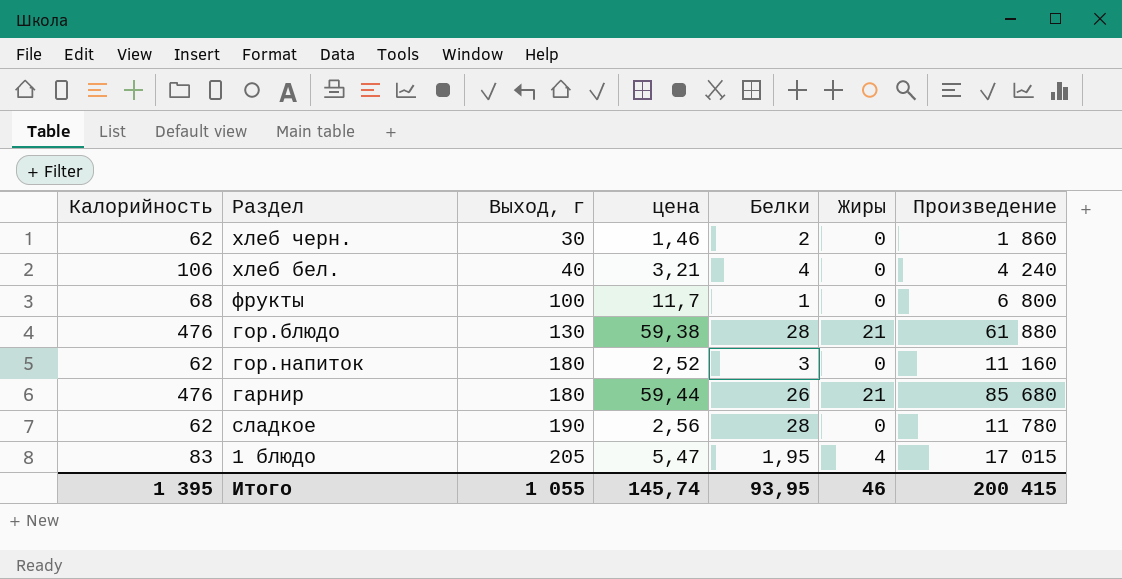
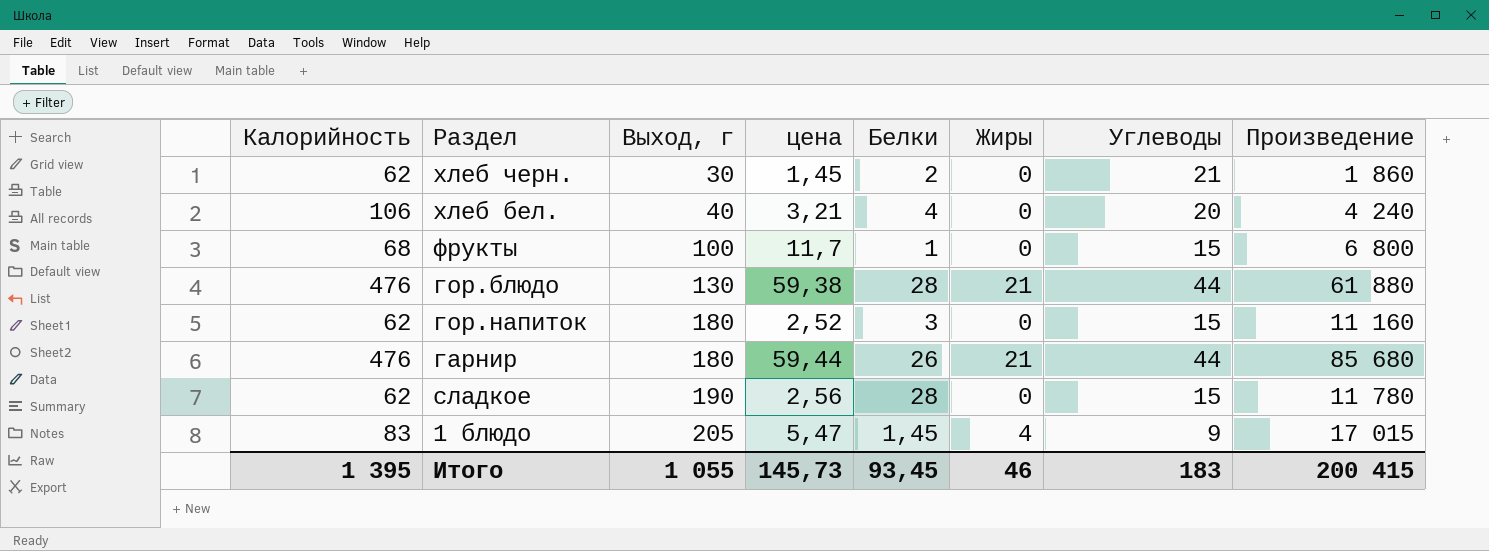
column Углеводы | position: none -> 7
хлеб черн. | цена: 1,46 -> 1,45
1 блюдо | Белки: 1,95 -> 1,45
Итого | цена: 145,74 -> 145,73
Итого | Белки: 93,95 -> 93,45

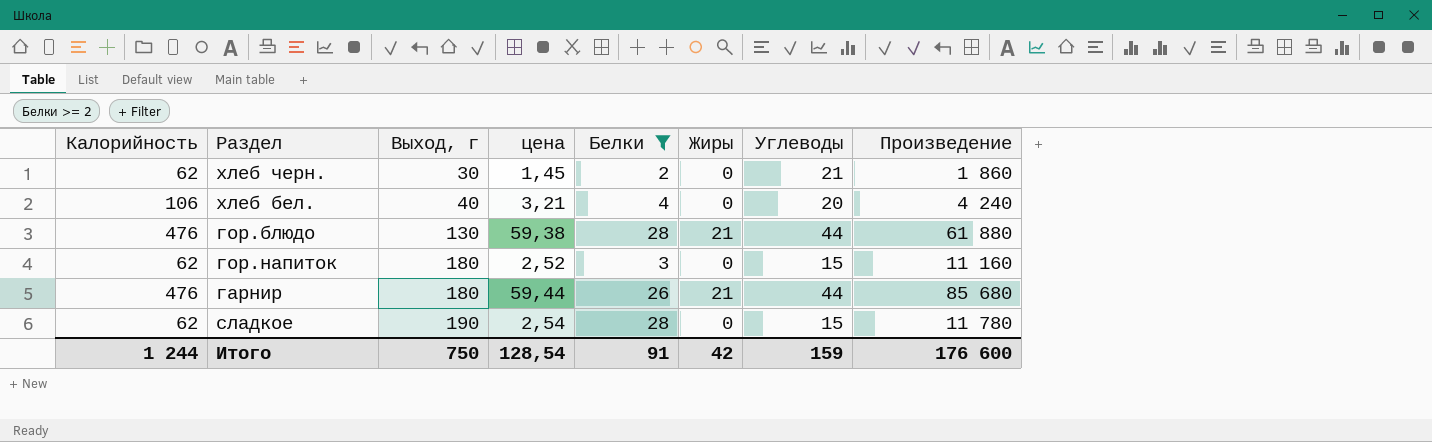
filter: none -> Белки >= 2
сладкое | цена: 2,56 -> 2,54
Итого | Калорийность: 1 395 -> 1 244
Итого | Выход, г: 1 055 -> 750
Итого | цена: 145,73 -> 128,54
Итого | Белки: 93,45 -> 91
Итого | Жиры: 46 -> 42
Итого | Углеводы: 183 -> 159
Итого | Произведение: 200 415 -> 176 600

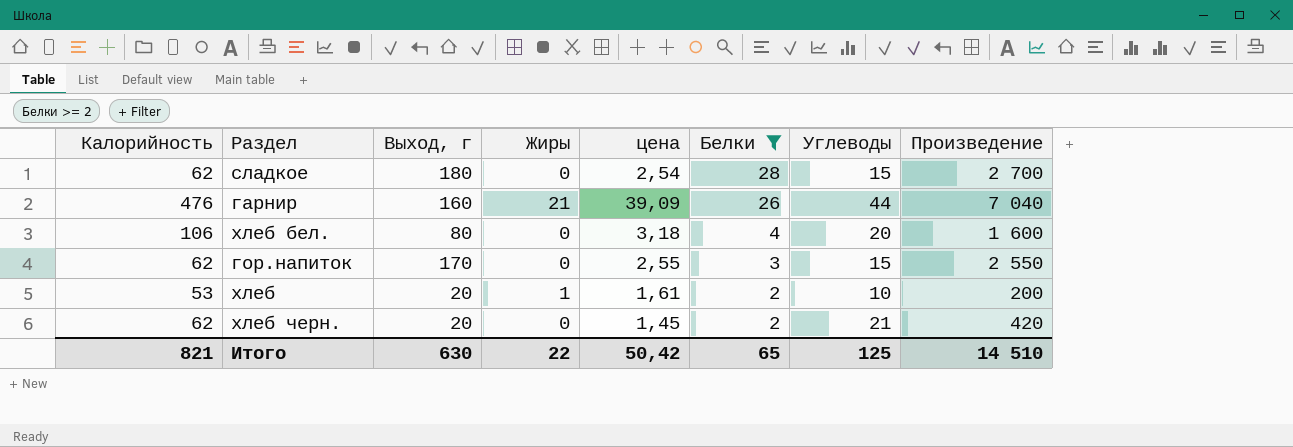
row order: Выход, г ascending -> Белки descending
column Жиры | position: 6 -> 4
column Произведение | formula: [Калорийность] * [Выход, г] -> [Выход, г] * [Углеводы]
row гор.блюдо: 476 | 130 | 59,38 | 28 | 21 | 44 | 61 880 -> none
сладкое | Выход, г: 190 -> 180
гарнир | Выход, г: 180 -> 160
гарнир | цена: 59,44 -> 39,09
хлеб бел. | Выход, г: 40 -> 80
хлеб бел. | цена: 3,21 -> 3,18
гор.напиток | Выход, г: 180 -> 170
гор.напиток | цена: 2,52 -> 2,55
row хлеб: none -> 53 | 20 | 1 | 1,61 | 2 | 10 | 200
хлеб черн. | Выход, г: 30 -> 20
Итого | Калорийность: 1 244 -> 821
Итого | Выход, г: 750 -> 630
Итого | Жиры: 42 -> 22
Итого | цена: 128,54 -> 50,42
Итого | Белки: 91 -> 65
Итого | Углеводы: 159 -> 125
Итого | Произведение: 176 600 -> 14 510

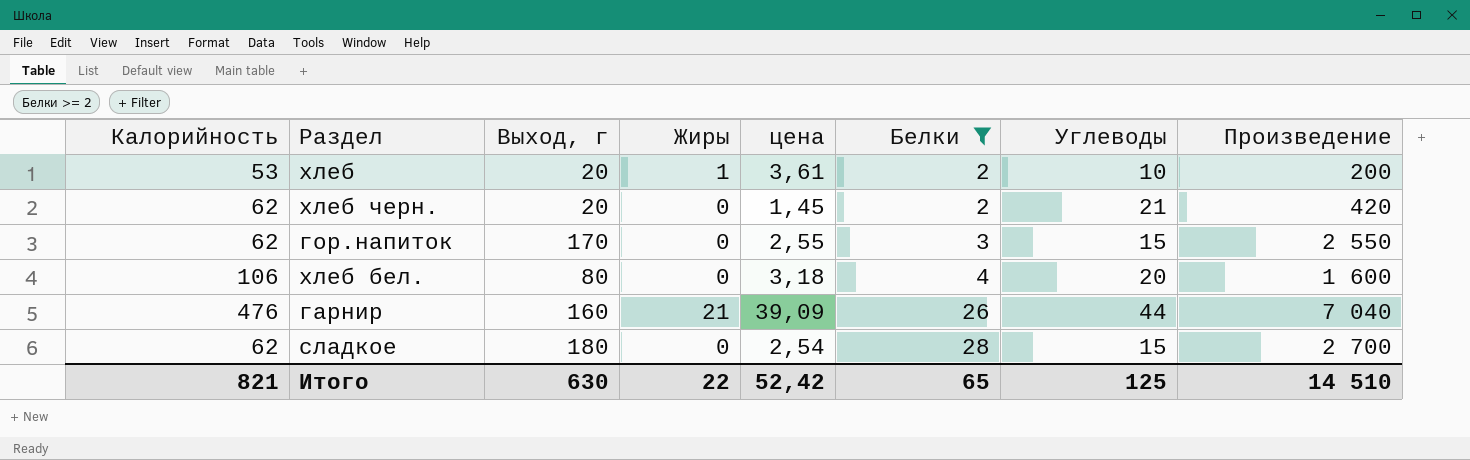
row order: Белки descending -> Белки ascending
хлеб | цена: 1,61 -> 3,61
Итого | цена: 50,42 -> 52,42

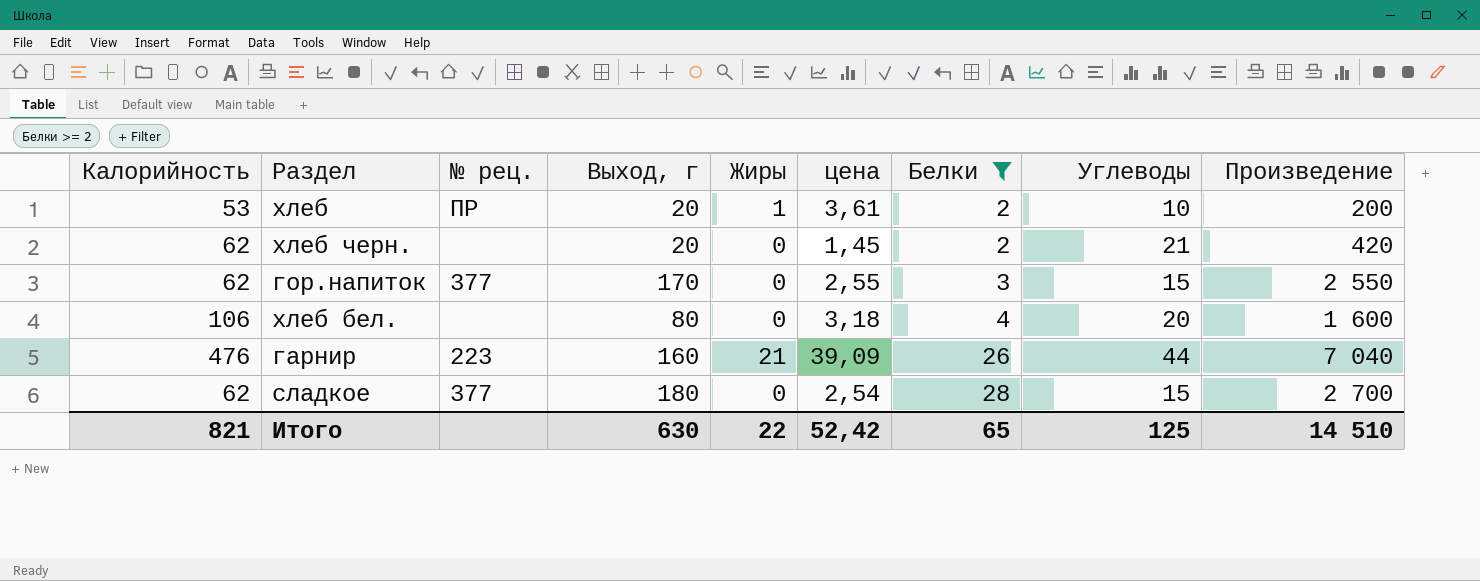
column № рец. | position: none -> 3

